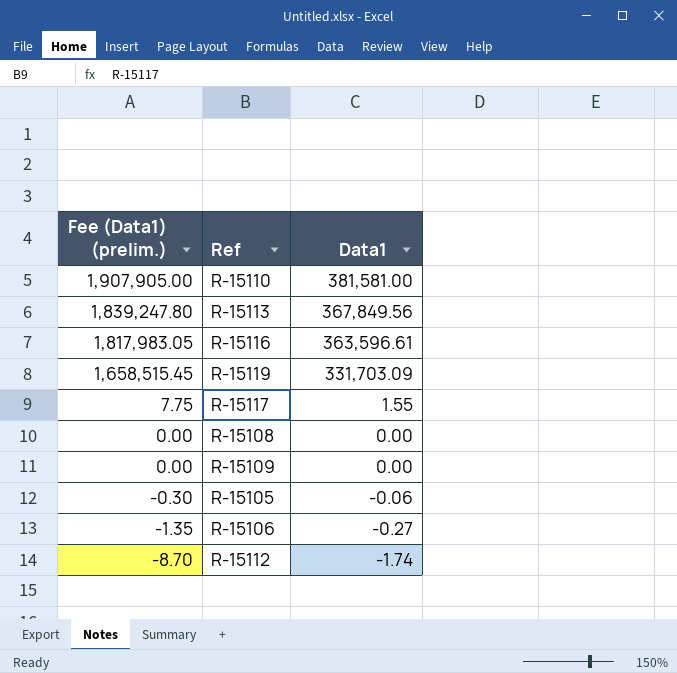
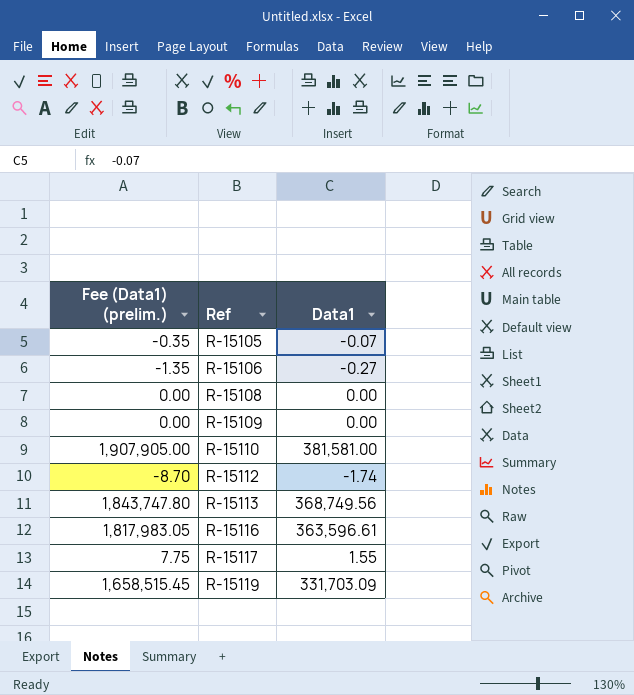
row order: Fee (Data1) (prelim.) descending -> Ref ascending
R-15105 | Fee (Data1) (prelim.): -0.30 -> -0.35
R-15105 | Data1: -0.06 -> -0.07
R-15113 | Fee (Data1) (prelim.): 1,839,247.80 -> 1,843,747.80
R-15113 | Data1: 367,849.56 -> 368,749.56

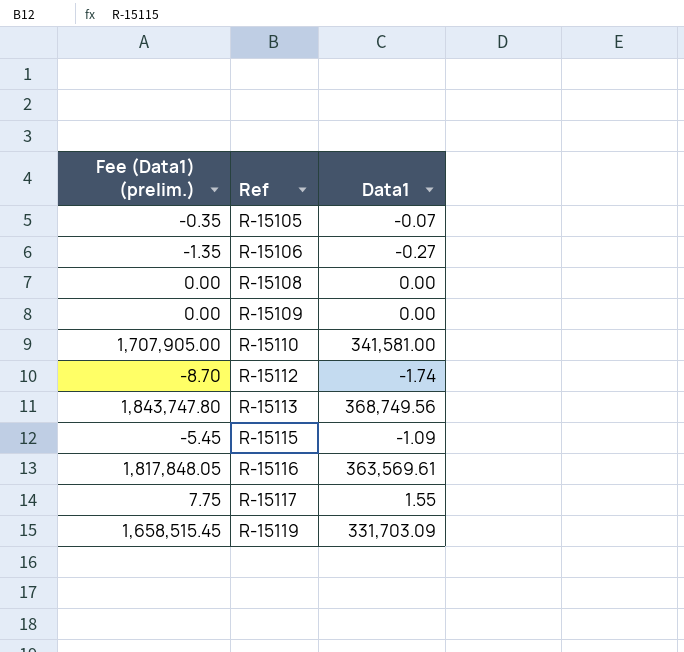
R-15110 | Fee (Data1) (prelim.): 1,907,905.00 -> 1,707,905.00
R-15110 | Data1: 381,581.00 -> 341,581.00
row R-15115: none -> -5.45 | -1.09
R-15116 | Fee (Data1) (prelim.): 1,817,983.05 -> 1,817,848.05
R-15116 | Data1: 363,596.61 -> 363,569.61

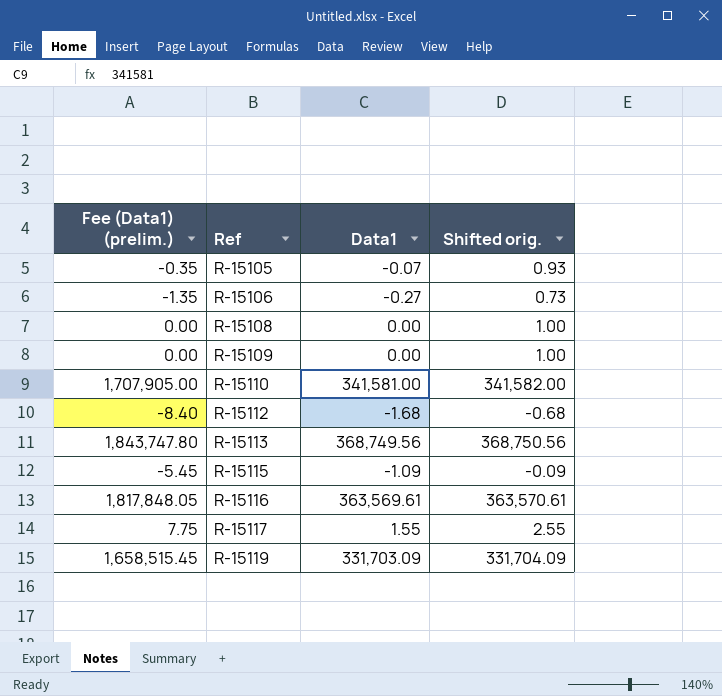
column Shifted orig. | formula: none -> [Data1] + 1
R-15112 | Fee (Data1) (prelim.): -8.70 -> -8.40
R-15112 | Data1: -1.74 -> -1.68

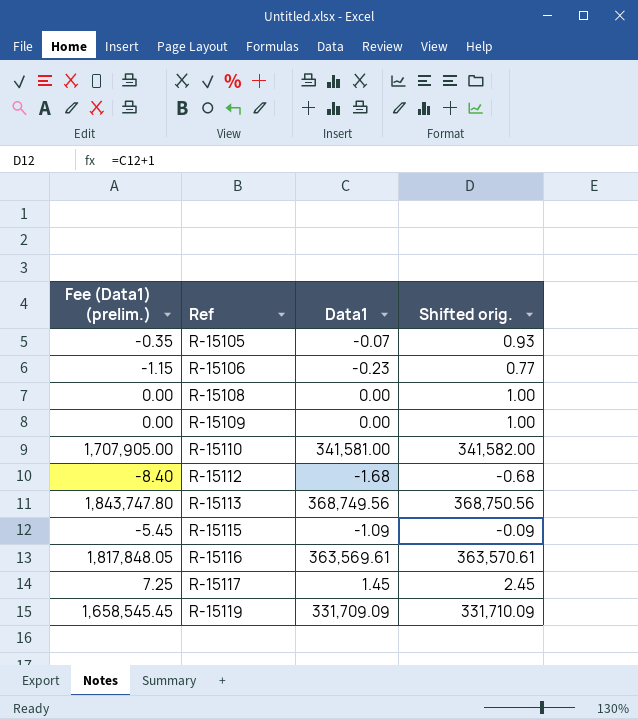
R-15106 | Fee (Data1) (prelim.): -1.35 -> -1.15
R-15106 | Data1: -0.27 -> -0.23
R-15106 | Shifted orig.: 0.73 -> 0.77
R-15117 | Fee (Data1) (prelim.): 7.75 -> 7.25
R-15117 | Data1: 1.55 -> 1.45
R-15117 | Shifted orig.: 2.55 -> 2.45
R-15119 | Fee (Data1) (prelim.): 1,658,515.45 -> 1,658,545.45
R-15119 | Data1: 331,703.09 -> 331,709.09
R-15119 | Shifted orig.: 331,704.09 -> 331,710.09

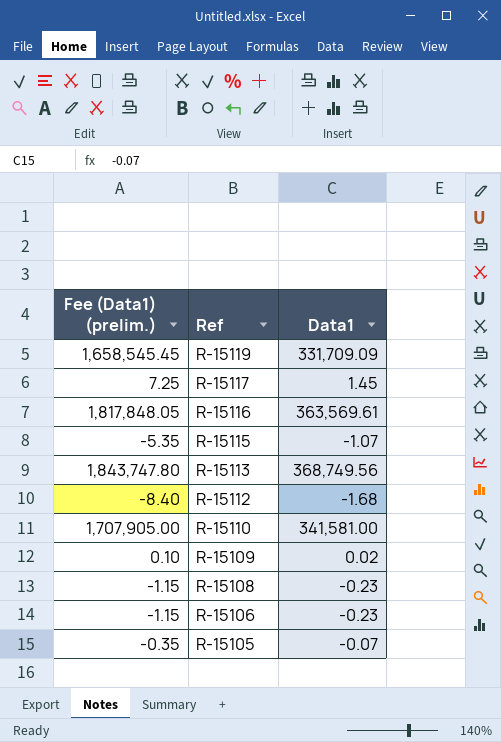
row order: Ref ascending -> Ref descending
column Shifted orig. | formula: [Data1] + 1 -> none
R-15115 | Fee (Data1) (prelim.): -5.45 -> -5.35
R-15115 | Data1: -1.09 -> -1.07
R-15109 | Fee (Data1) (prelim.): 0.00 -> 0.10
R-15109 | Data1: 0.00 -> 0.02
R-15108 | Fee (Data1) (prelim.): 0.00 -> -1.15
R-15108 | Data1: 0.00 -> -0.23

